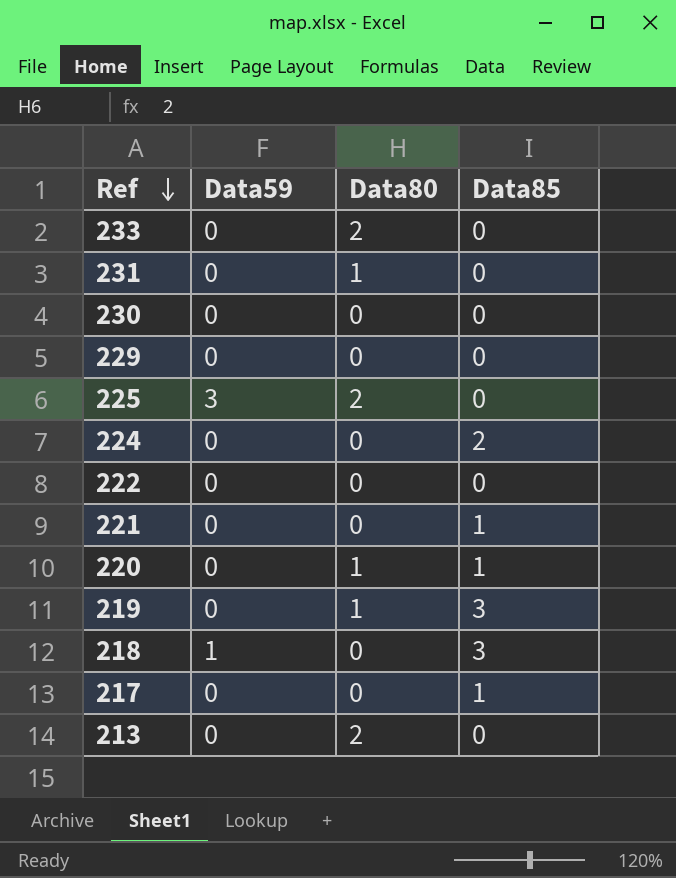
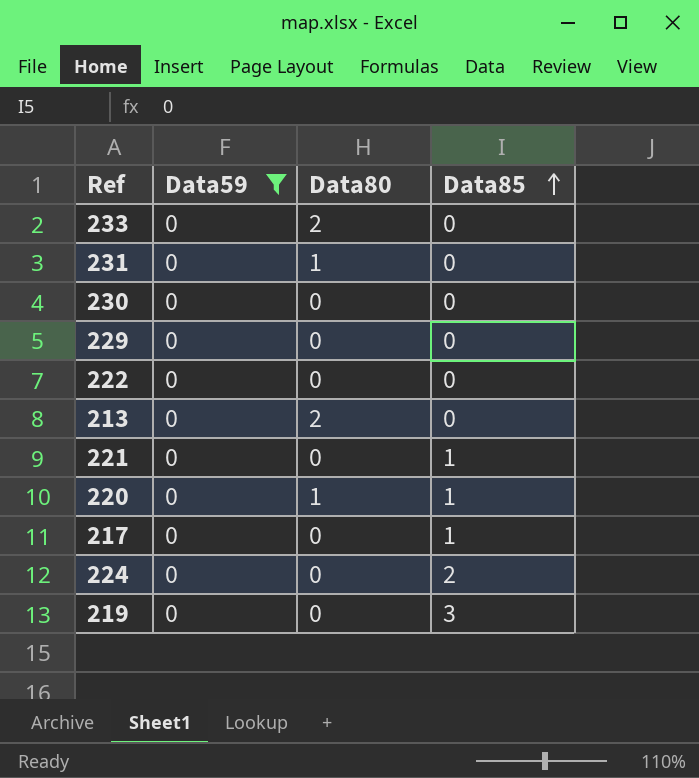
filter: none -> Data59 = 0
row order: Ref descending -> Data85 ascending
219 | Data80: 1 -> 0

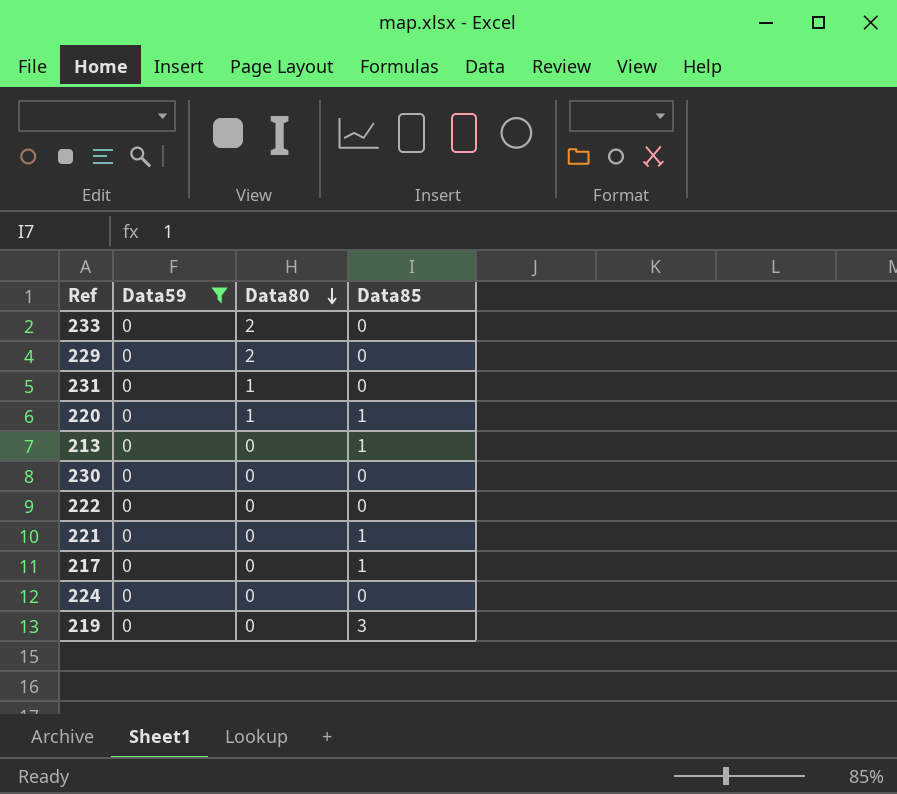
row order: Data85 ascending -> Data80 descending
229 | Data80: 0 -> 2
213 | Data80: 2 -> 0
213 | Data85: 0 -> 1
224 | Data85: 2 -> 0

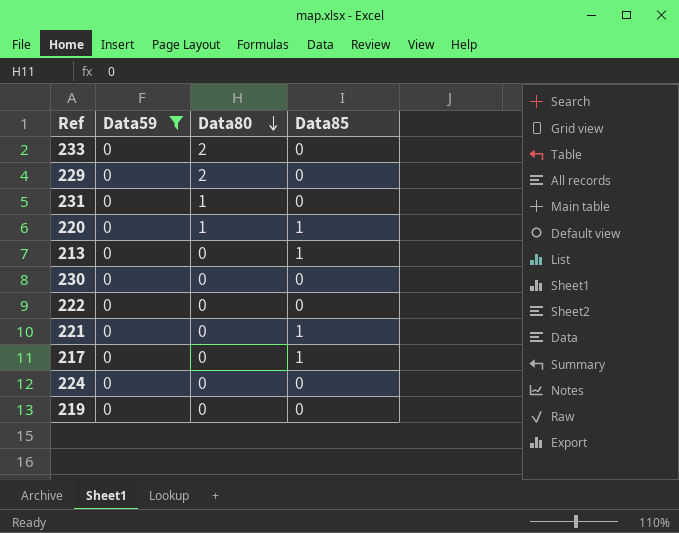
219 | Data85: 3 -> 0

